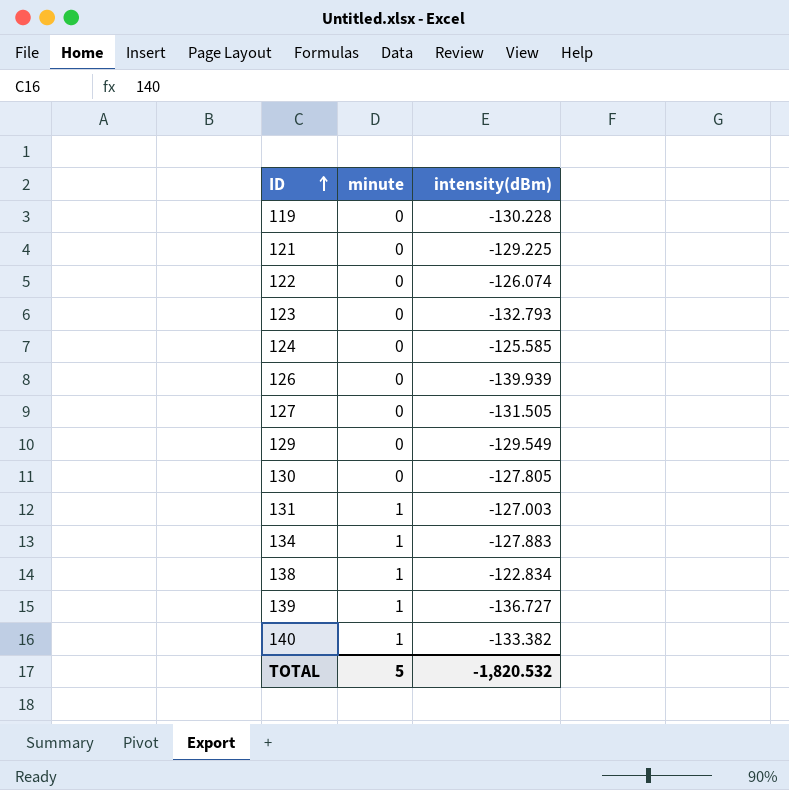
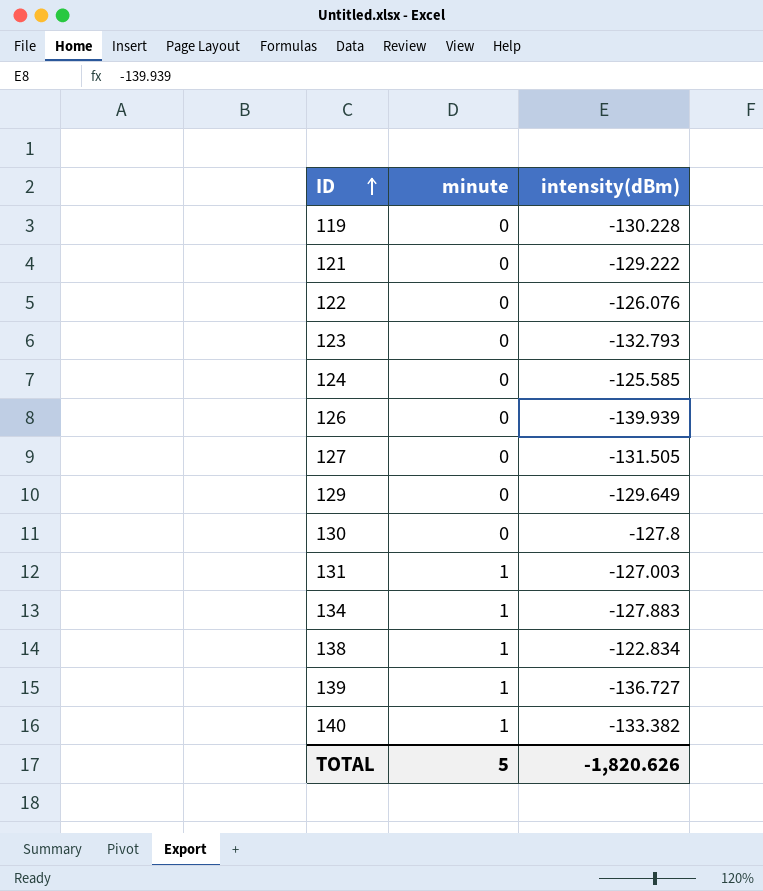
121 | intensity(dBm): -129.225 -> -129.222
122 | intensity(dBm): -126.074 -> -126.076
129 | intensity(dBm): -129.549 -> -129.649
130 | intensity(dBm): -127.805 -> -127.8
TOTAL | intensity(dBm): -1,820.532 -> -1,820.626

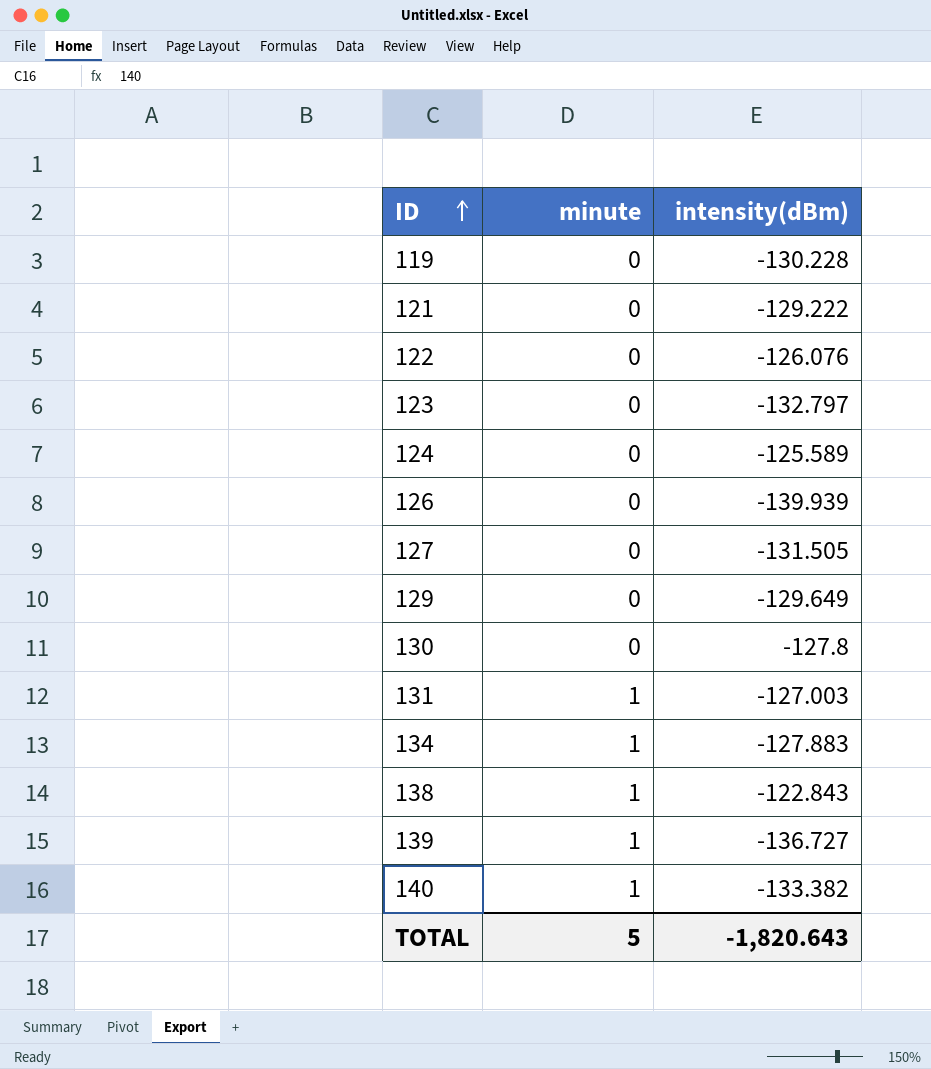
123 | intensity(dBm): -132.793 -> -132.797
124 | intensity(dBm): -125.585 -> -125.589
138 | intensity(dBm): -122.834 -> -122.843
TOTAL | intensity(dBm): -1,820.626 -> -1,820.643

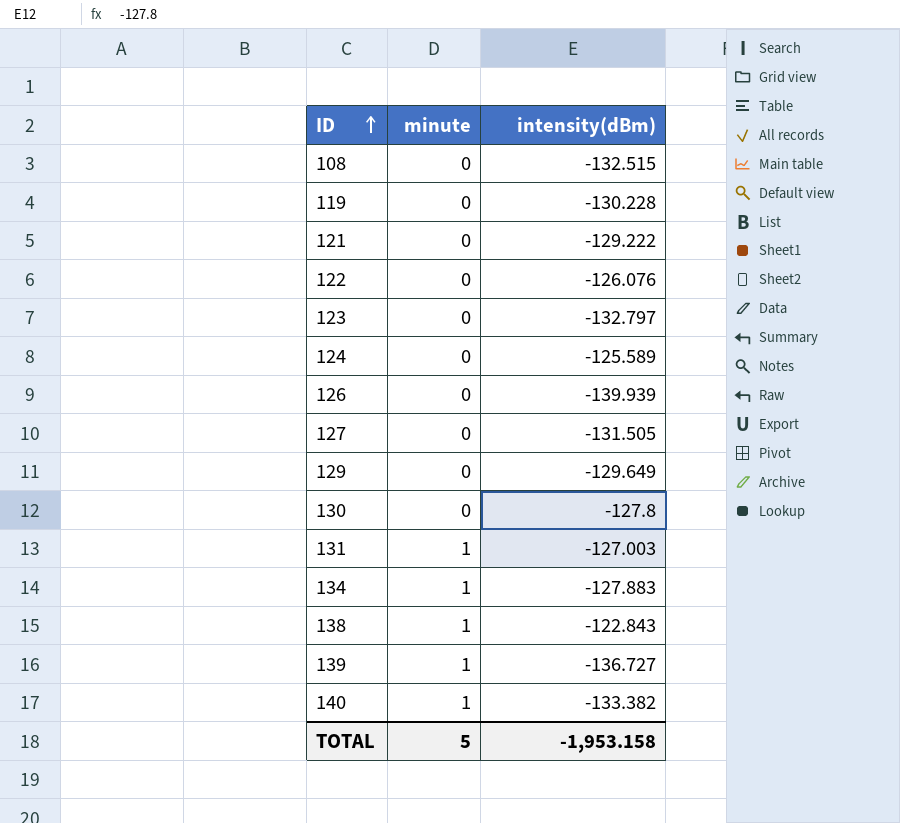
row 108: none -> 0 | -132.515
TOTAL | intensity(dBm): -1,820.643 -> -1,953.158

